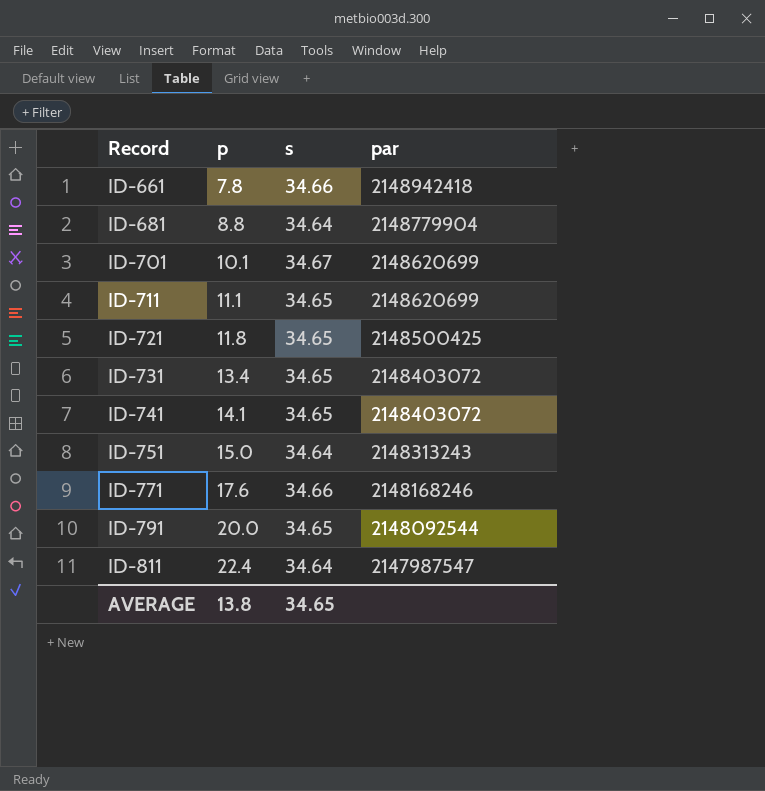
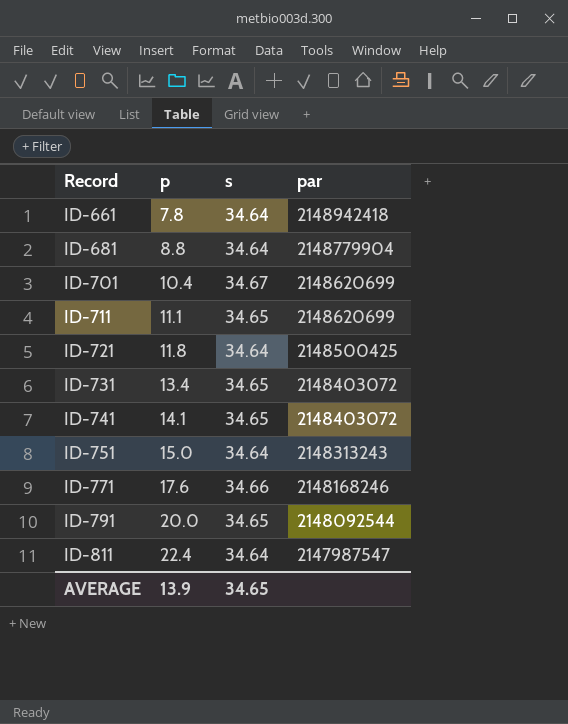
ID-661 | s: 34.66 -> 34.64
ID-701 | p: 10.1 -> 10.4
ID-721 | s: 34.65 -> 34.64
AVERAGE | p: 13.8 -> 13.9

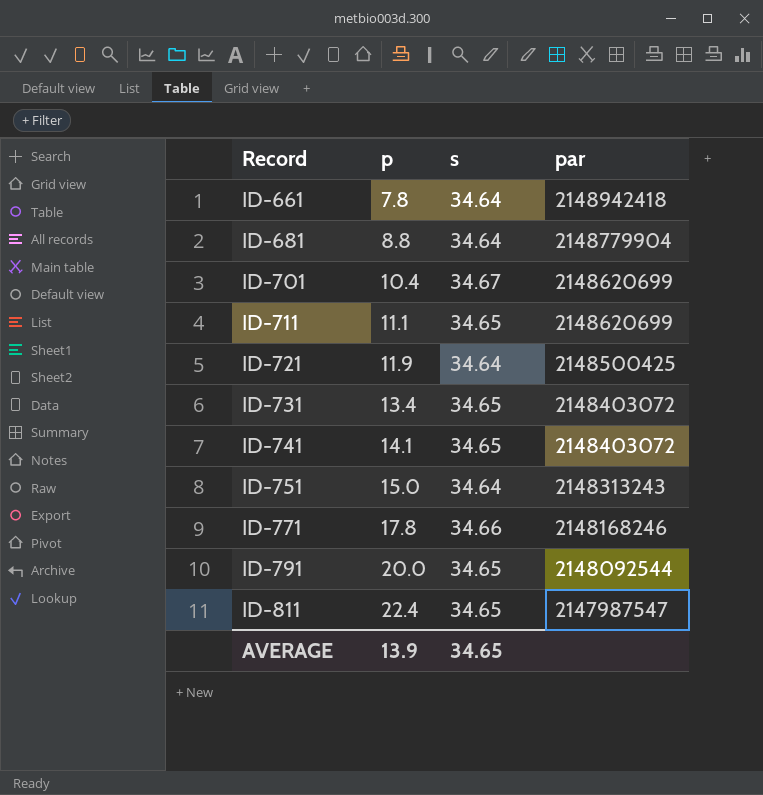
ID-721 | p: 11.8 -> 11.9
ID-771 | p: 17.6 -> 17.8
ID-811 | s: 34.64 -> 34.65

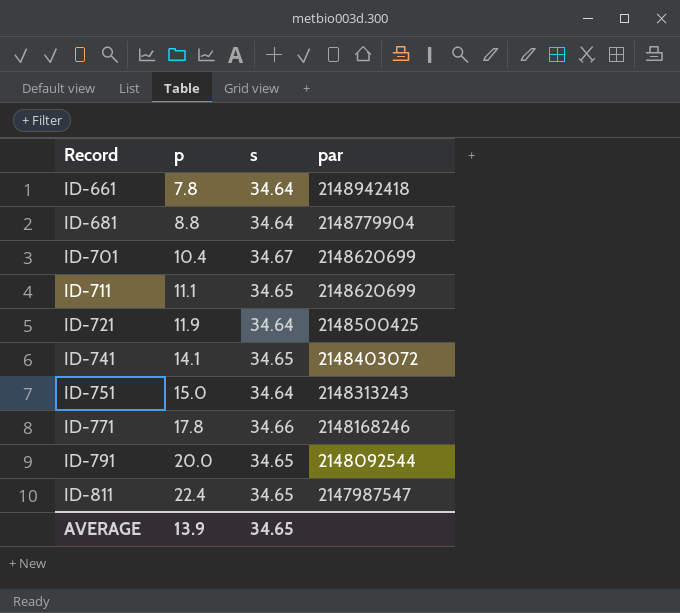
row ID-731: 13.4 | 34.65 | 2148403072 -> none

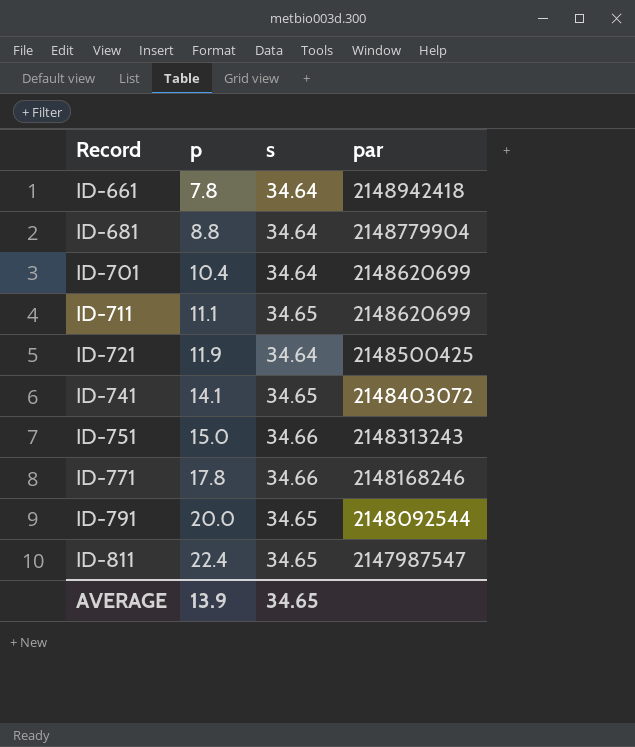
ID-701 | s: 34.67 -> 34.64
ID-751 | s: 34.64 -> 34.66

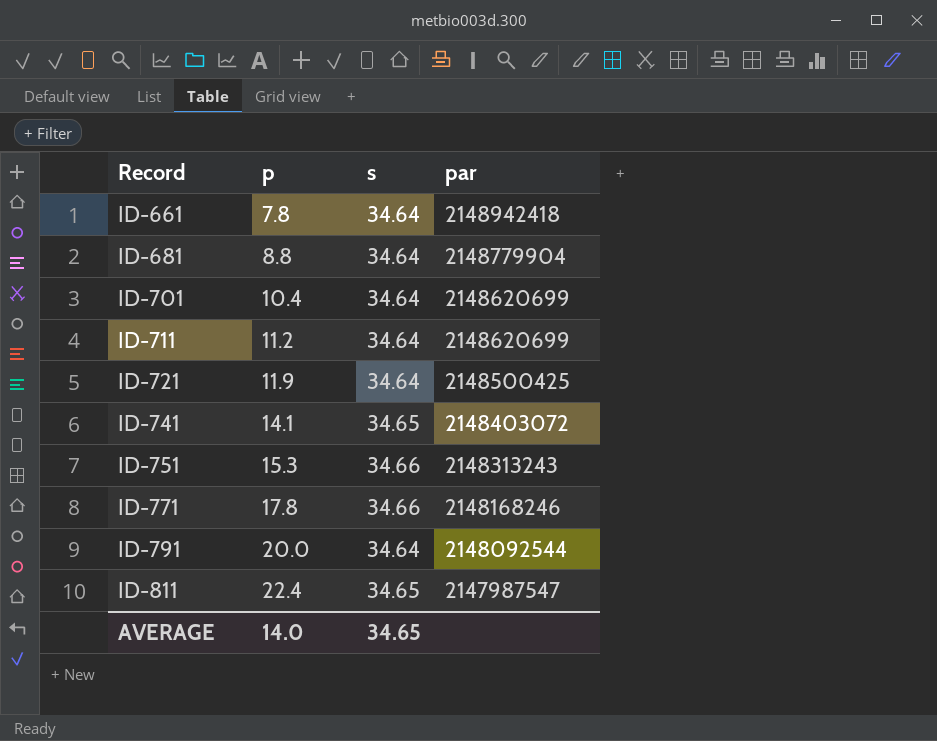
ID-711 | p: 11.1 -> 11.2
ID-711 | s: 34.65 -> 34.64
ID-751 | p: 15.0 -> 15.3
ID-791 | s: 34.65 -> 34.64
AVERAGE | p: 13.9 -> 14.0

